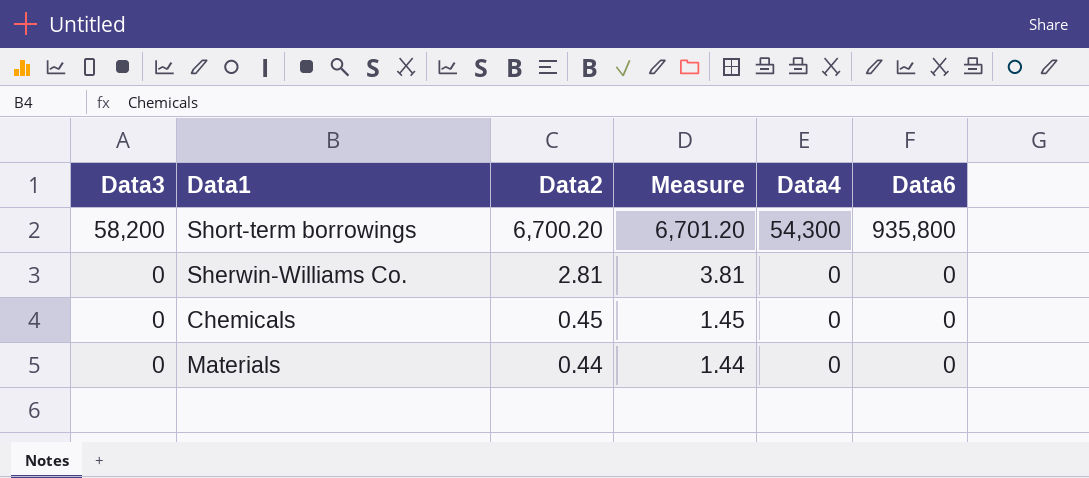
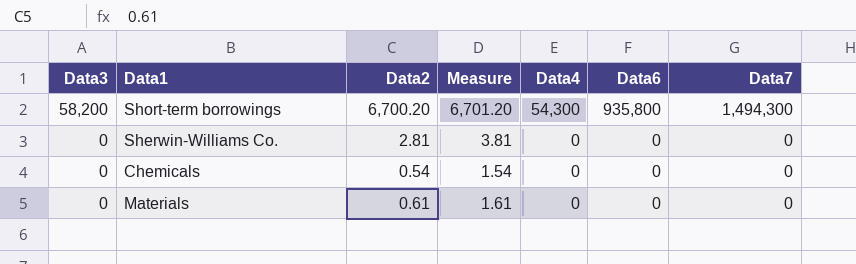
column Data7 | position: none -> 7
Chemicals | Data2: 0.45 -> 0.54
Chemicals | Measure: 1.45 -> 1.54
Materials | Data2: 0.44 -> 0.61
Materials | Measure: 1.44 -> 1.61

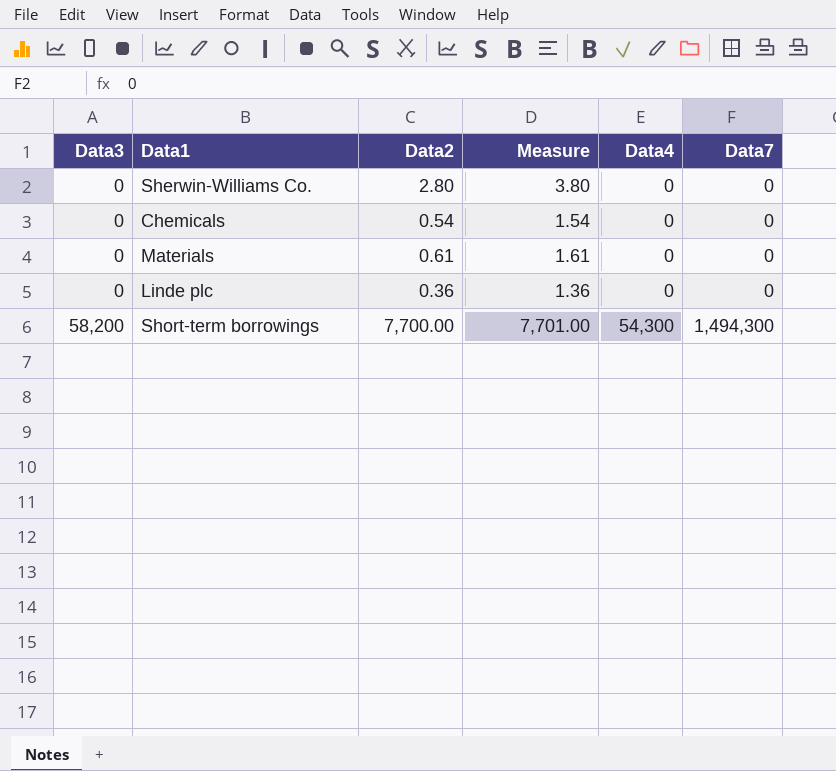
row order: Data3 descending -> Data3 ascending
column Data6 | position: 6 -> none
Sherwin-Williams Co. | Data2: 2.81 -> 2.80
Sherwin-Williams Co. | Measure: 3.81 -> 3.80
row Linde plc: none -> 0 | 0.36 | 1.36 | 0 | 0
Short-term borrowings | Data2: 6,700.20 -> 7,700.00
Short-term borrowings | Measure: 6,701.20 -> 7,701.00

